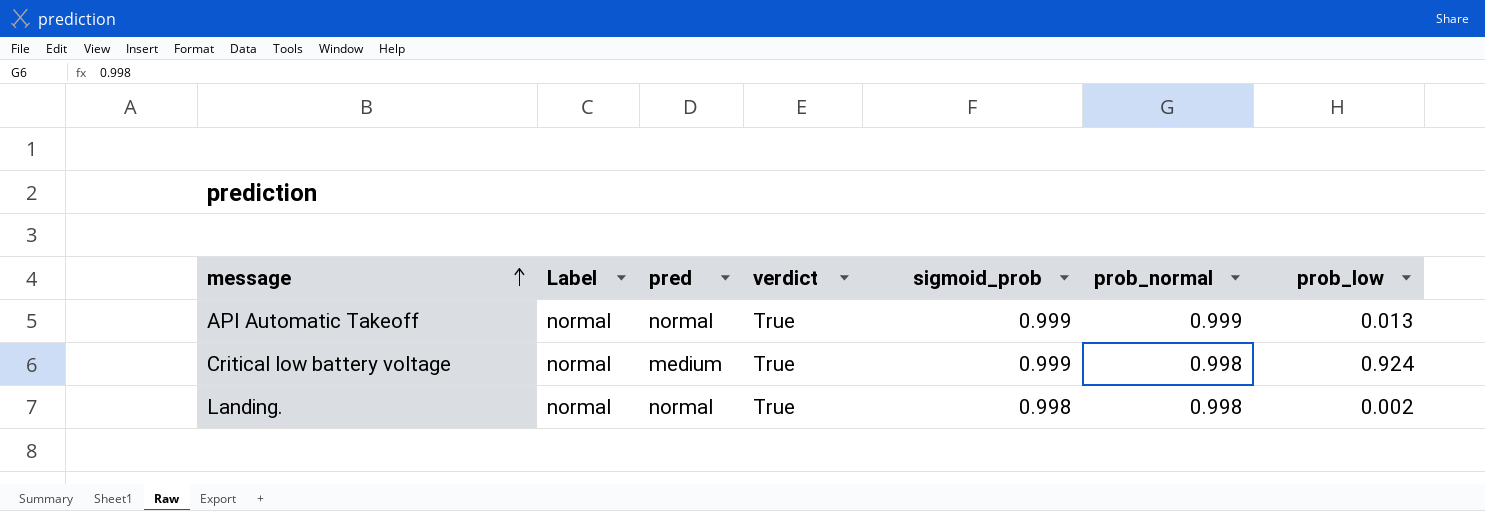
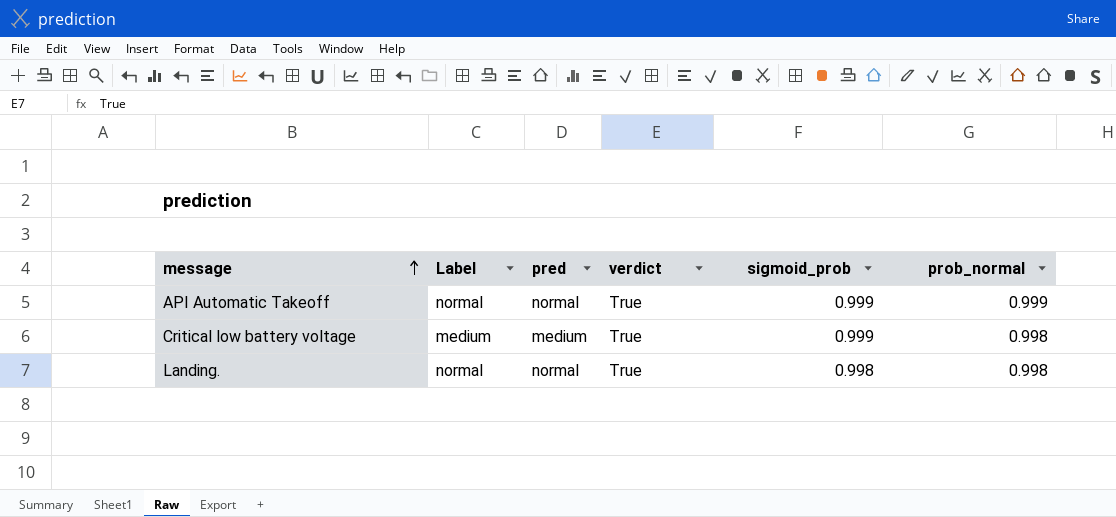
column prob_low | position: 7 -> none
Critical low battery voltage | Label: normal -> medium

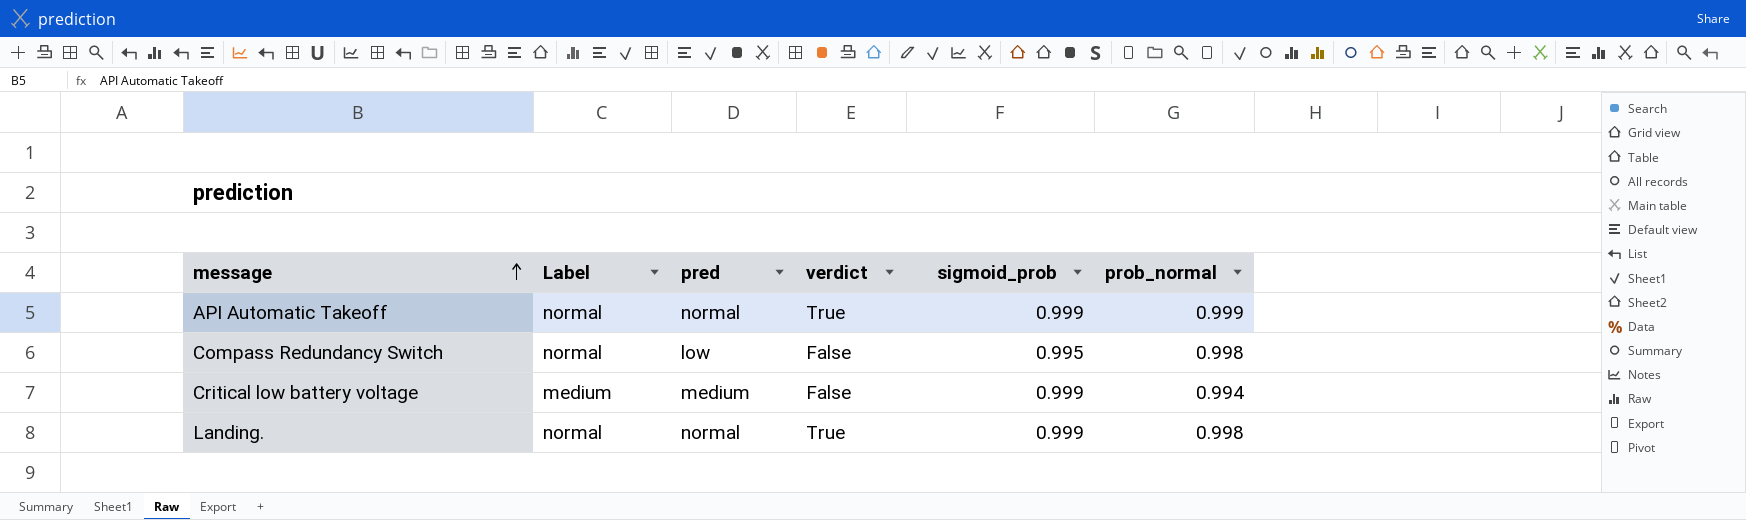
row Compass Redundancy Switch: none -> normal | low | False | 0.995 | 0.998
Critical low battery voltage | verdict: True -> False
Critical low battery voltage | prob_normal: 0.998 -> 0.994
Landing. | sigmoid_prob: 0.998 -> 0.999

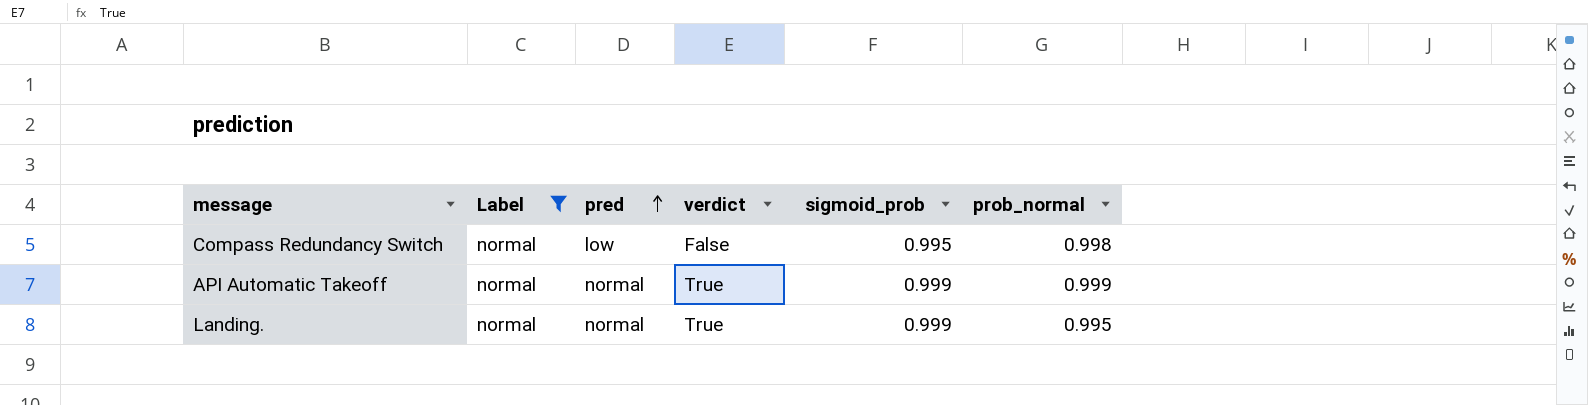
filter: none -> Label = normal
row order: message ascending -> pred ascending
Landing. | prob_normal: 0.998 -> 0.995

